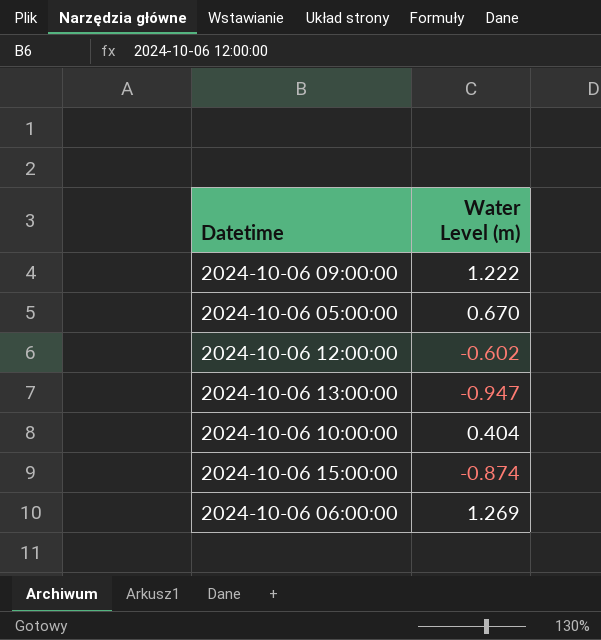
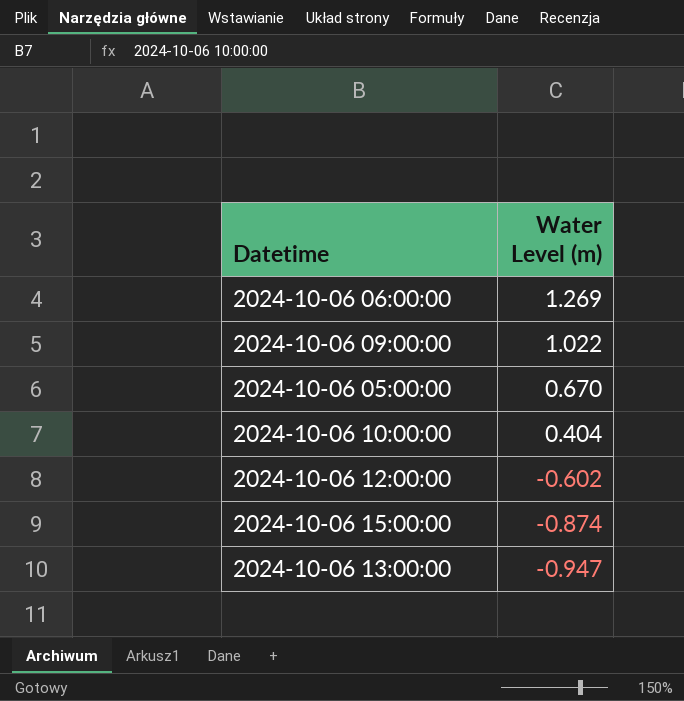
row order: none -> Water Level (m) descending
2024-10-06 09:00:00 | Water Level (m): 1.222 -> 1.022

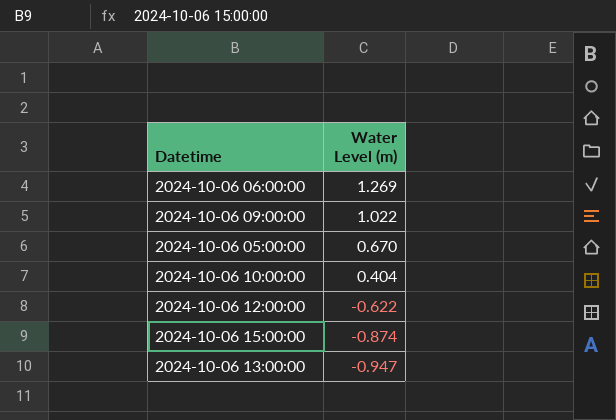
2024-10-06 12:00:00 | Water Level (m): -0.602 -> -0.622

